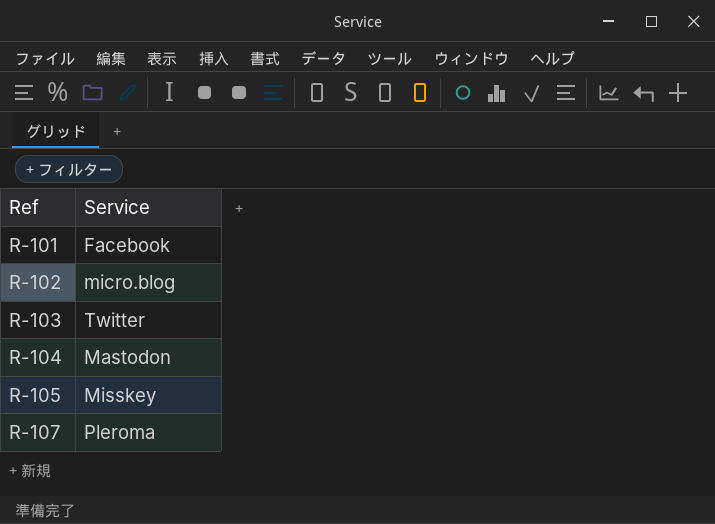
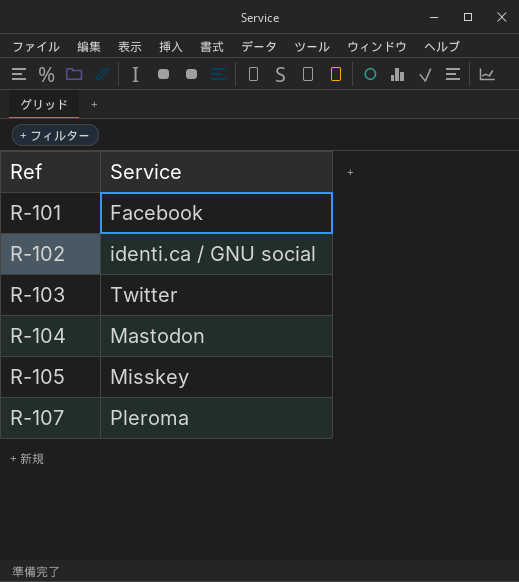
R-102 | Service: micro.blog -> identi.ca / GNU social

